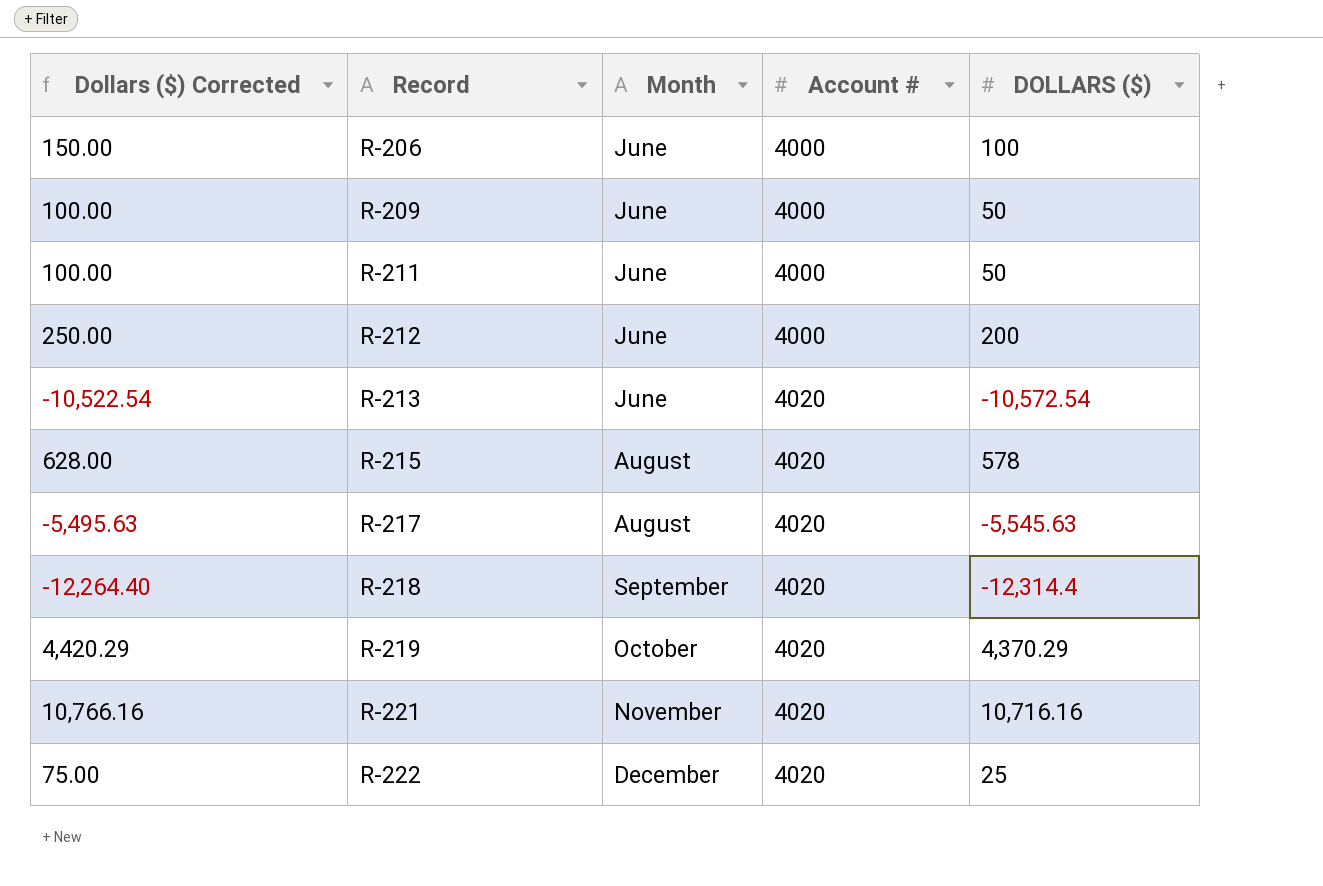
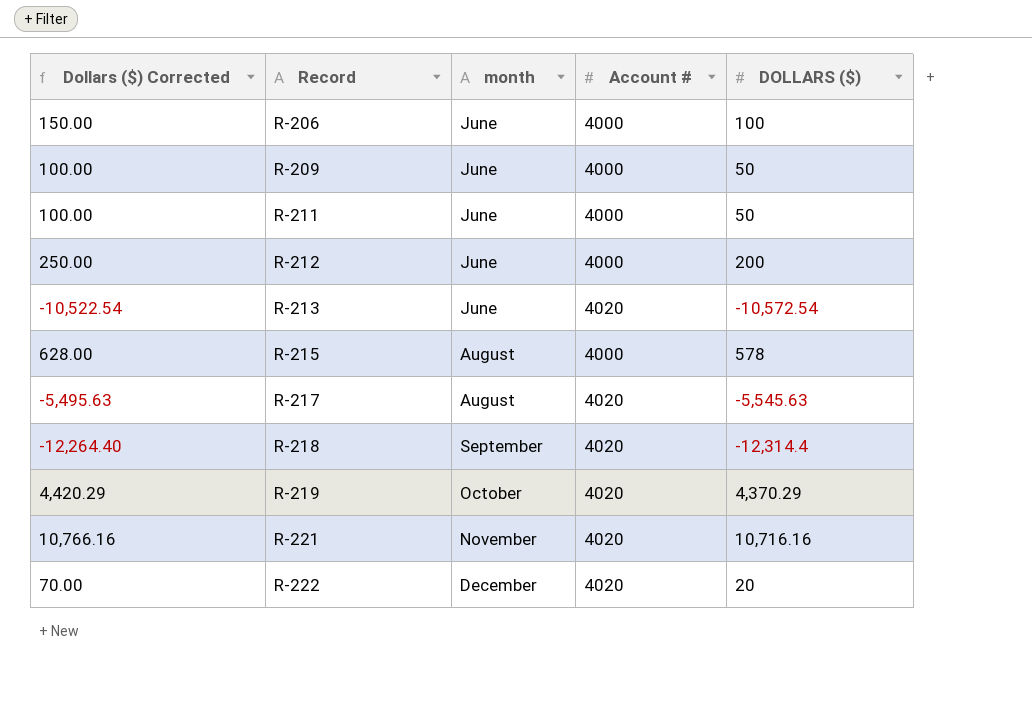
column name: Month -> month
R-215 | Account #: 4020 -> 4000
R-222 | Dollars ($) Corrected: 75.00 -> 70.00
R-222 | DOLLARS ($): 25 -> 20

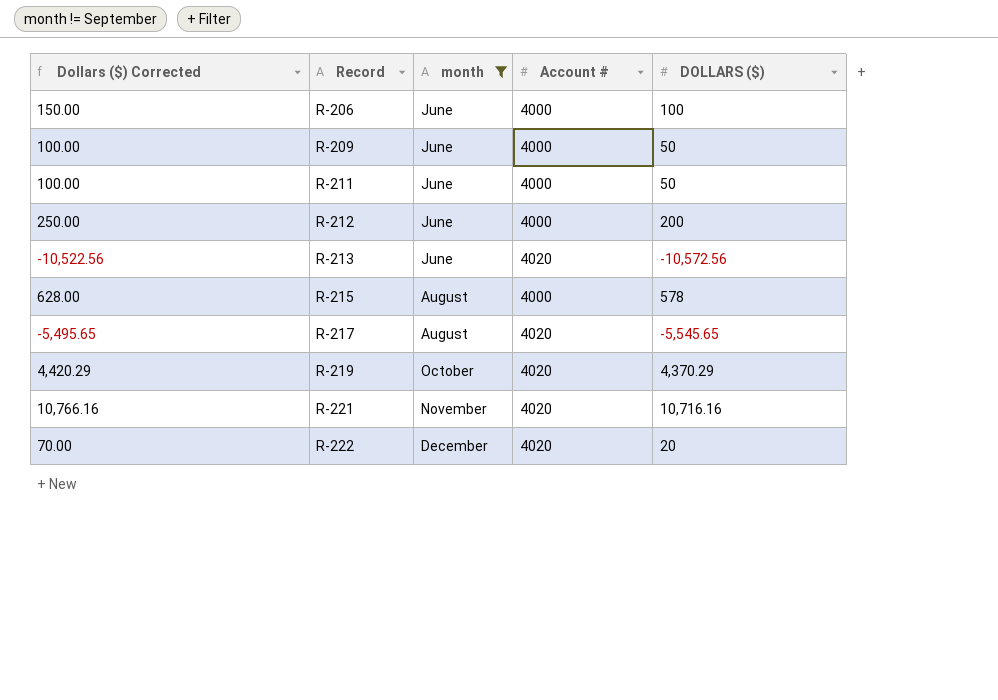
filter: none -> month != September
R-213 | Dollars ($) Corrected: -10,522.54 -> -10,522.56
R-213 | DOLLARS ($): -10,572.54 -> -10,572.56
R-217 | Dollars ($) Corrected: -5,495.63 -> -5,495.65
R-217 | DOLLARS ($): -5,545.63 -> -5,545.65

